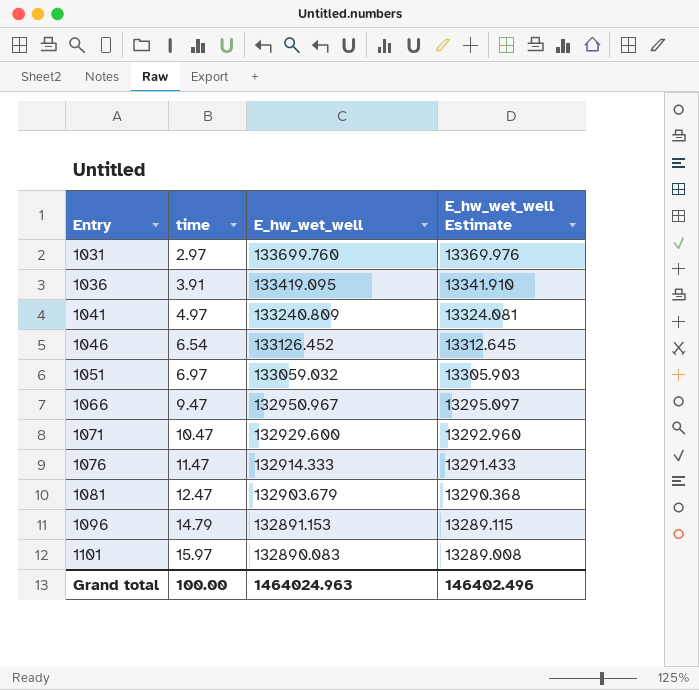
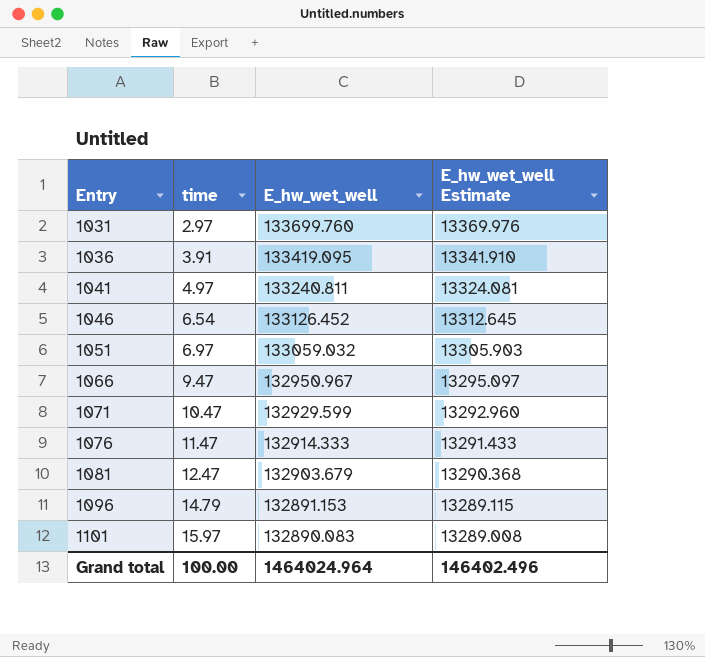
1041 | E_hw_wet_well: 133240.809 -> 133240.811
1071 | E_hw_wet_well: 132929.600 -> 132929.599
Grand total | E_hw_wet_well: 1464024.963 -> 1464024.964

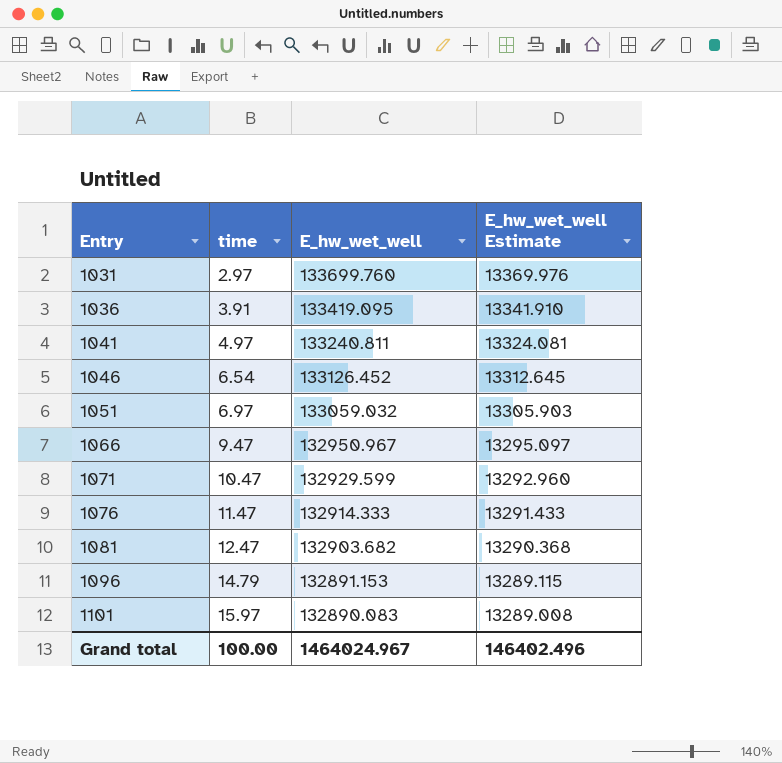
1081 | E_hw_wet_well: 132903.679 -> 132903.682
Grand total | E_hw_wet_well: 1464024.964 -> 1464024.967

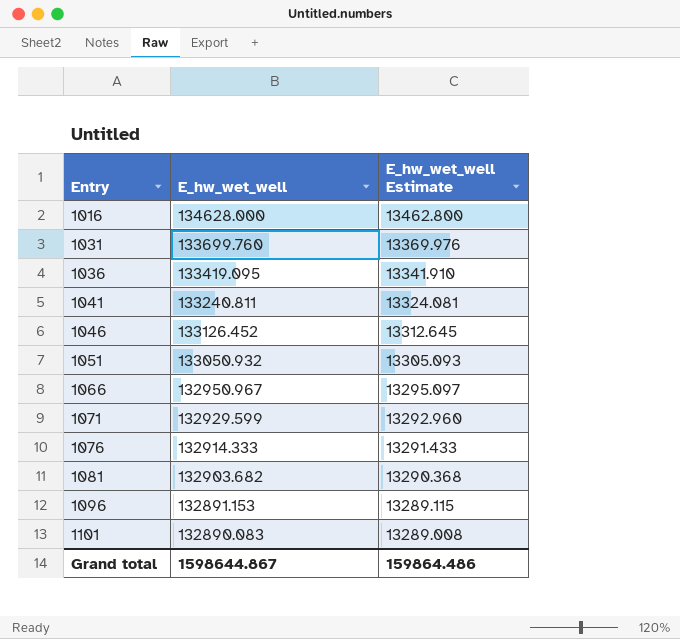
column time | position: 2 -> none
row 1016: none -> 134628.000 | 13462.800
1051 | E_hw_wet_well: 133059.032 -> 133050.932
1051 | E_hw_wet_well Estimate: 13305.903 -> 13305.093
Grand total | E_hw_wet_well: 1464024.967 -> 1598644.867
Grand total | E_hw_wet_well Estimate: 146402.496 -> 159864.486

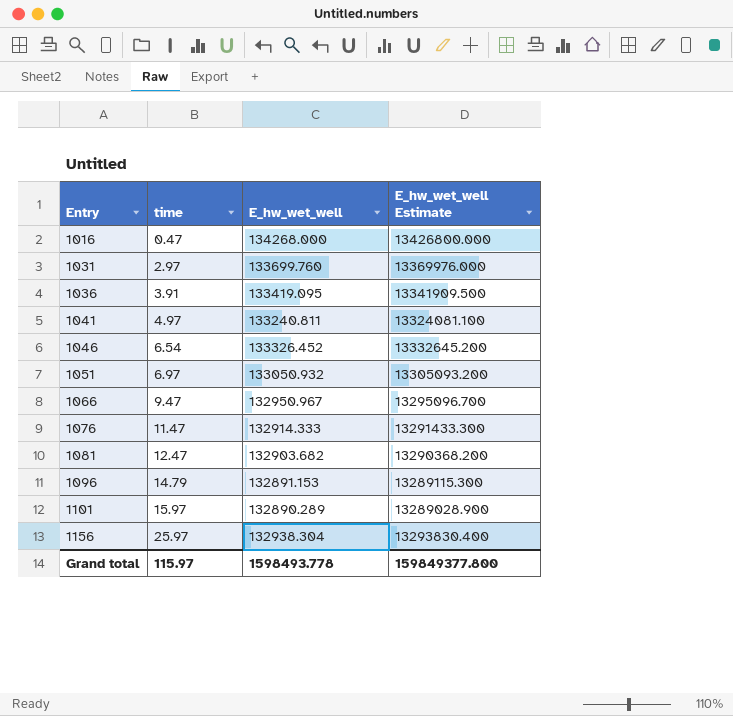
column time | position: none -> 2
column E_hw_wet_well Estimate | formula: [E_hw_wet_well] * 0.1 -> [E_hw_wet_well] * 100
row 1071: 132929.599 | 13292.960 -> none
1016 | E_hw_wet_well: 134628.000 -> 134268.000
1046 | E_hw_wet_well: 133126.452 -> 133326.452
1101 | E_hw_wet_well: 132890.083 -> 132890.289
row 1156: none -> 25.97 | 132938.304 | 13293830.400
Grand total | E_hw_wet_well: 1598644.867 -> 1598493.778
Grand total | E_hw_wet_well Estimate: 159864.486 -> 159849377.800

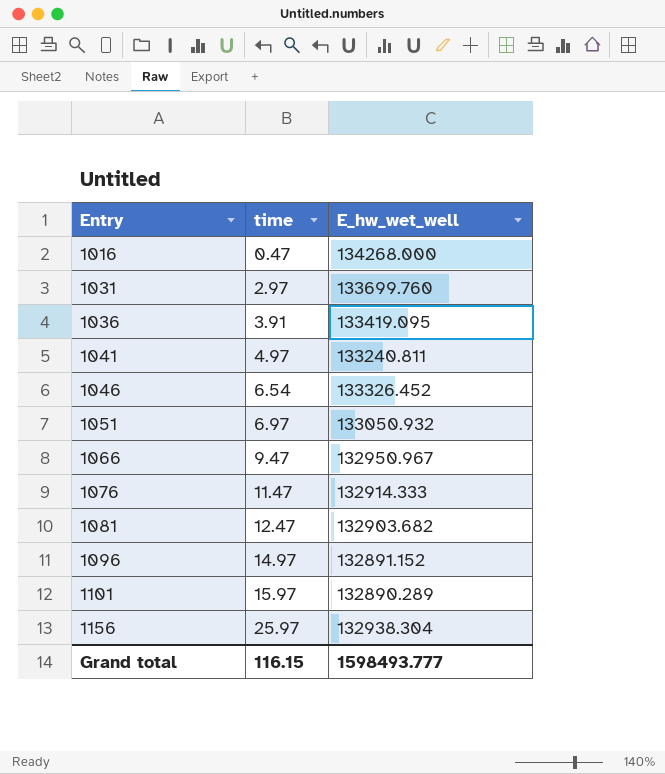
column E_hw_wet_well Estimate | formula: [E_hw_wet_well] * 100 -> none
1096 | time: 14.79 -> 14.97
1096 | E_hw_wet_well: 132891.153 -> 132891.152
Grand total | time: 115.97 -> 116.15
Grand total | E_hw_wet_well: 1598493.778 -> 1598493.777

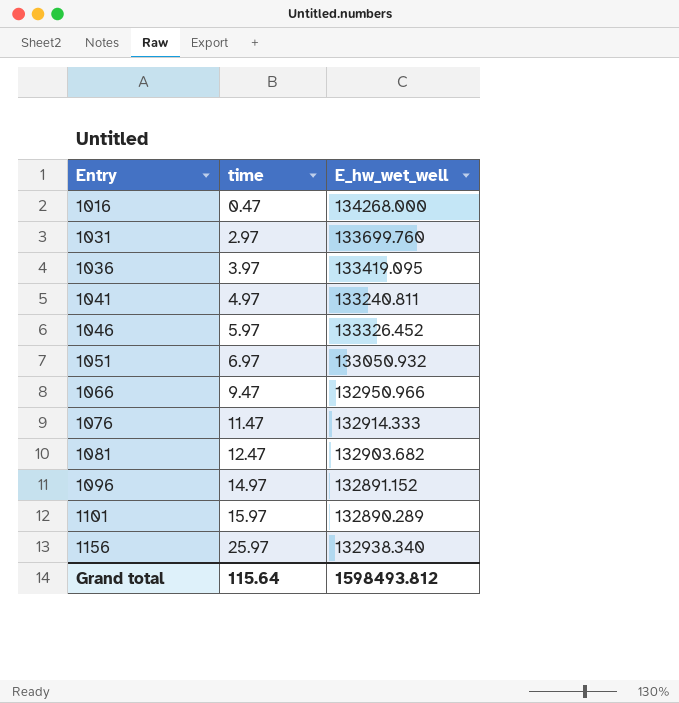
1036 | time: 3.91 -> 3.97
1046 | time: 6.54 -> 5.97
1066 | E_hw_wet_well: 132950.967 -> 132950.966
1156 | E_hw_wet_well: 132938.304 -> 132938.340
Grand total | time: 116.15 -> 115.64
Grand total | E_hw_wet_well: 1598493.777 -> 1598493.812

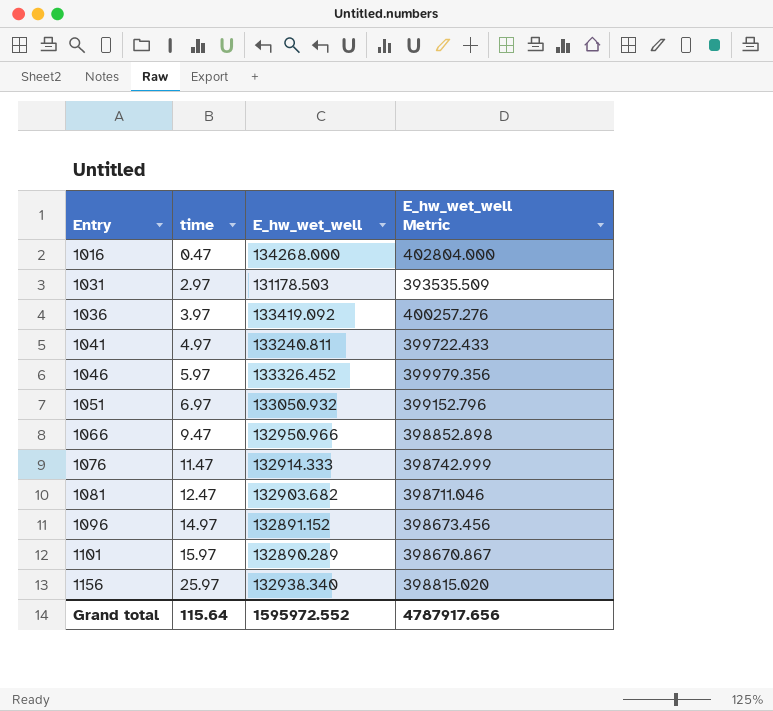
column E_hw_wet_well Metric | formula: none -> [E_hw_wet_well] * 3
1031 | E_hw_wet_well: 133699.760 -> 131178.503
1036 | E_hw_wet_well: 133419.095 -> 133419.092
Grand total | E_hw_wet_well: 1598493.812 -> 1595972.552

